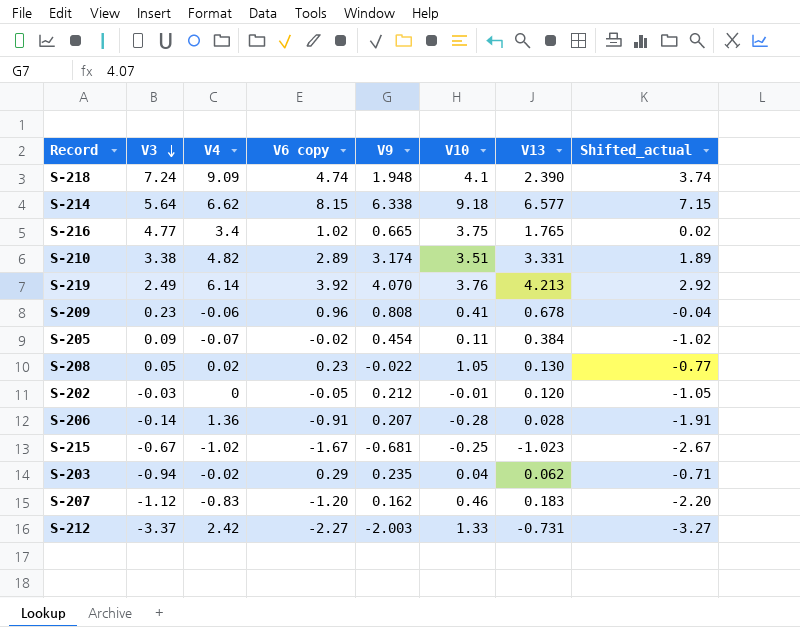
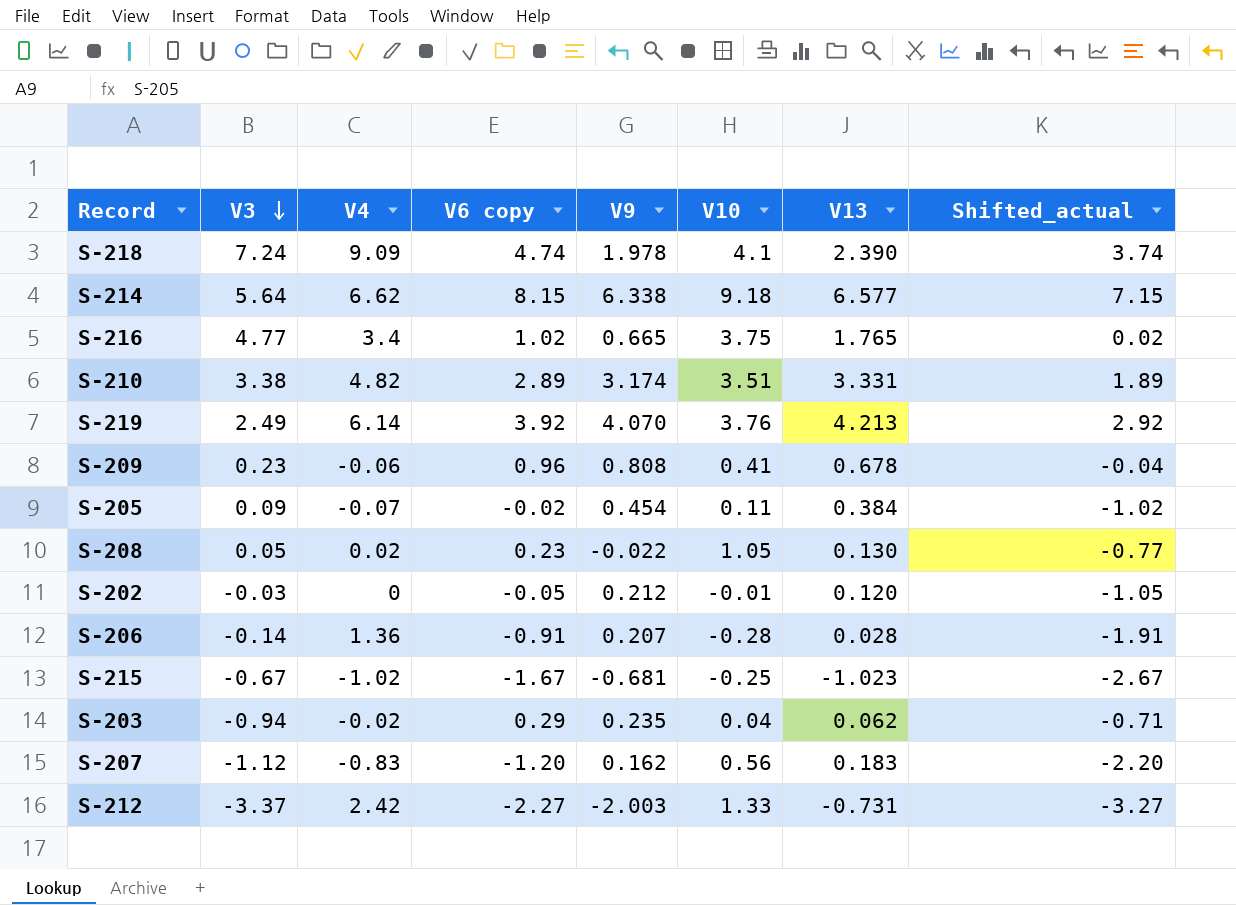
S-218 | V9: 1.948 -> 1.978
S-207 | V10: 0.46 -> 0.56

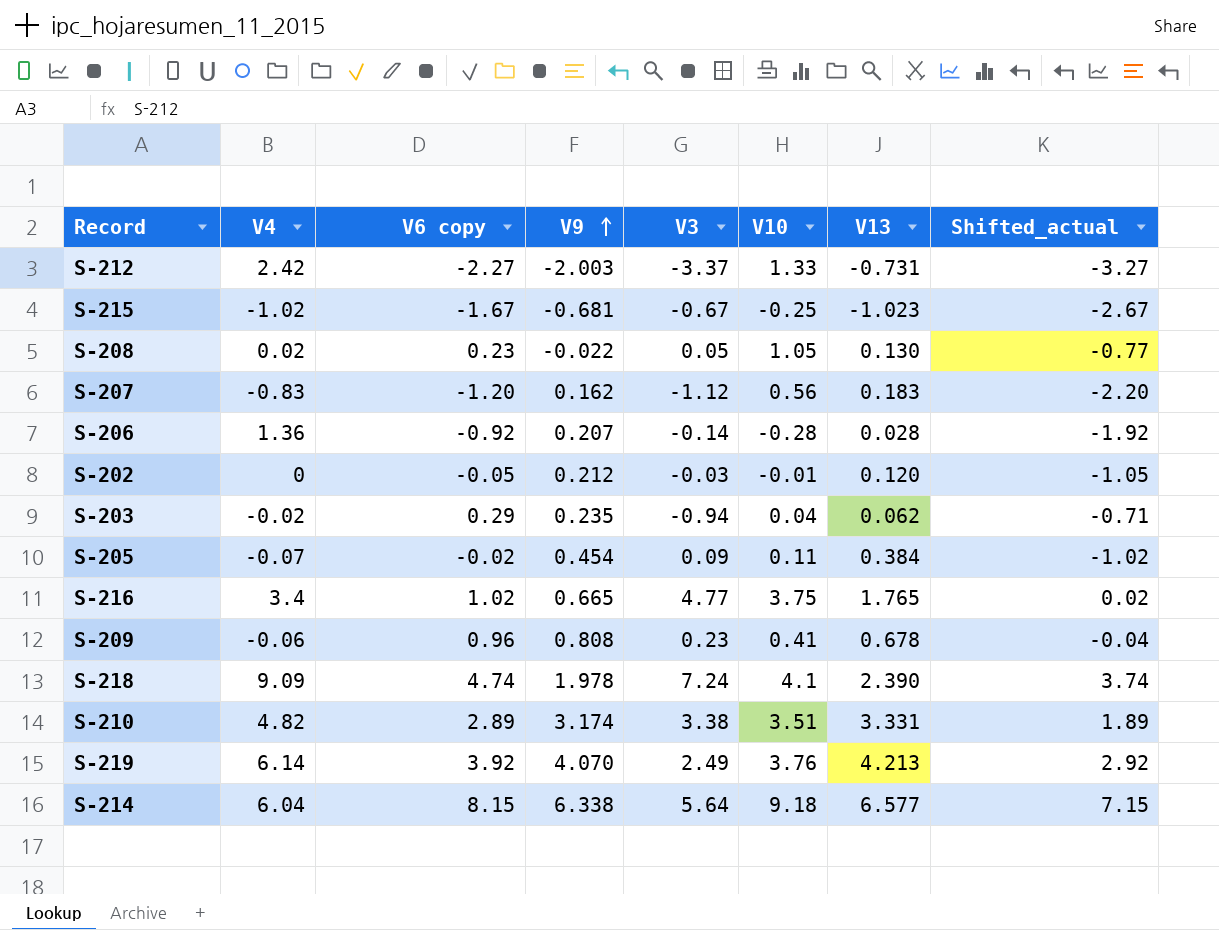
row order: V3 descending -> V9 ascending
column V3 | position: 2 -> 5
S-206 | V6 copy: -0.91 -> -0.92
S-206 | Shifted_actual: -1.91 -> -1.92
S-214 | V4: 6.62 -> 6.04

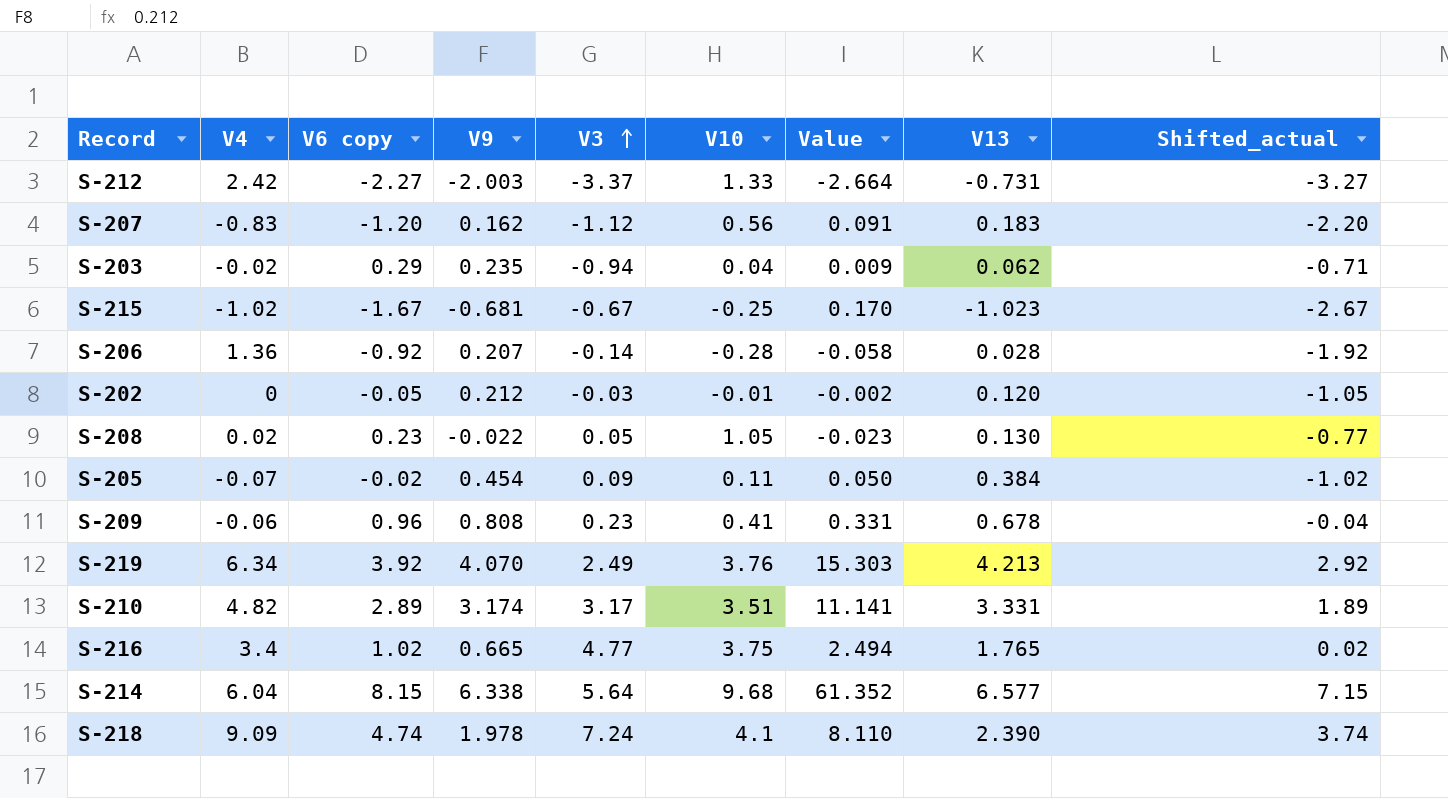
row order: V9 ascending -> V3 ascending
column Value | formula: none -> [V9] * [V10]
S-219 | V4: 6.14 -> 6.34
S-210 | V3: 3.38 -> 3.17
S-214 | V10: 9.18 -> 9.68

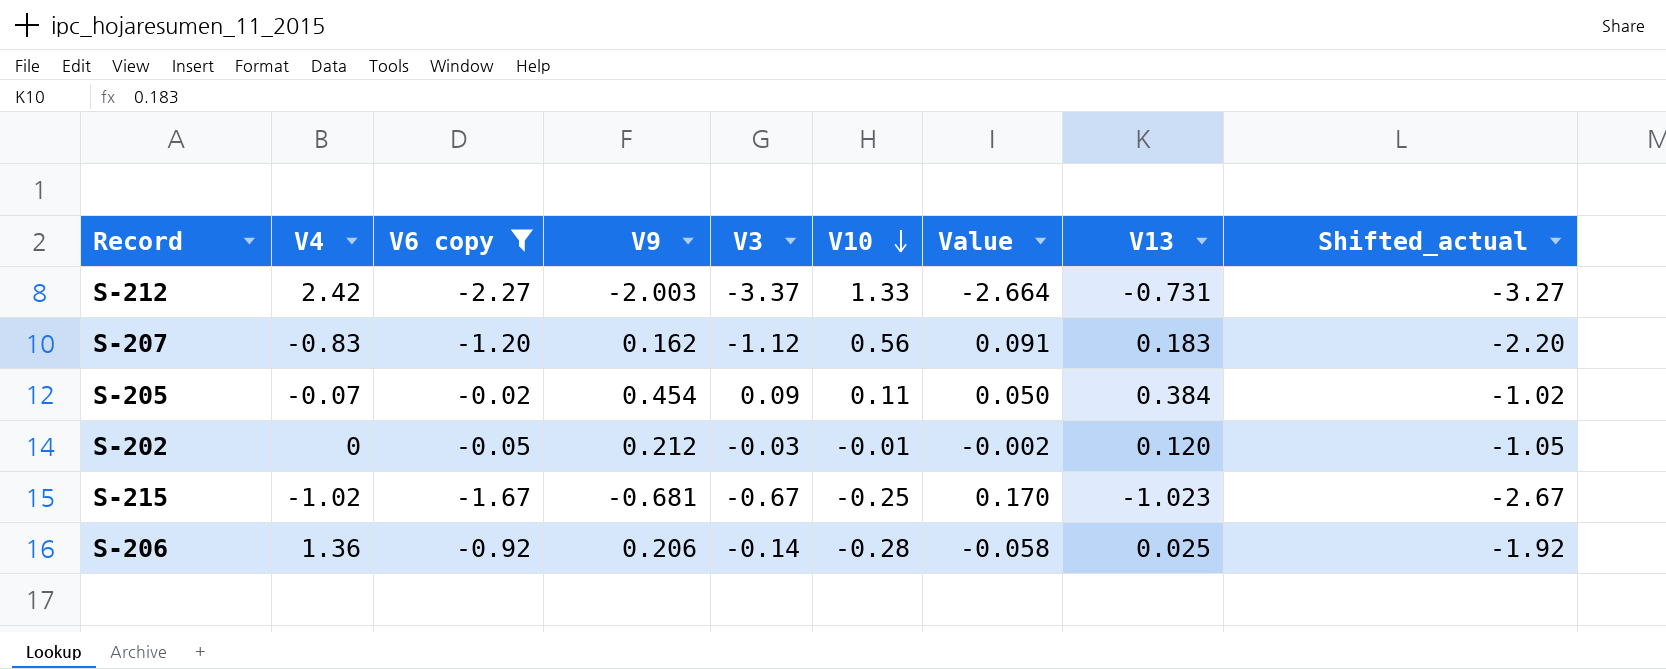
filter: none -> V6 copy <= -0.02
row order: V3 ascending -> V10 descending
S-206 | V9: 0.207 -> 0.206
S-206 | V13: 0.028 -> 0.025

